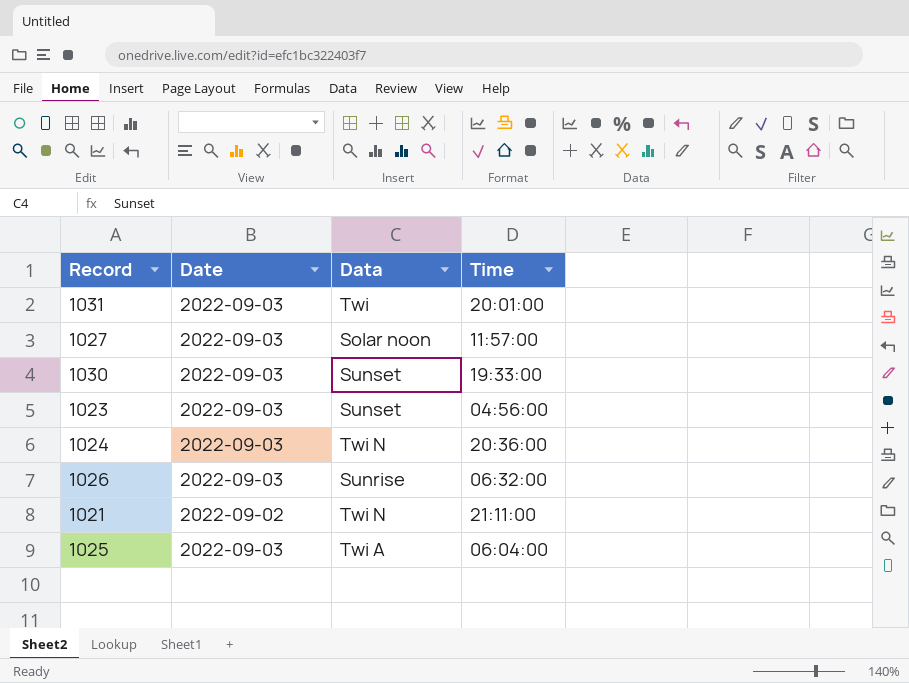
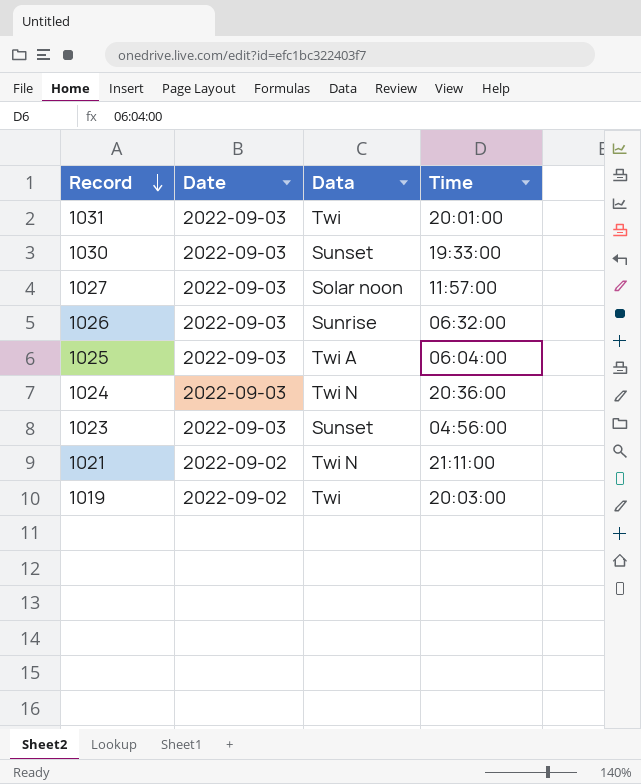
row order: none -> Record descending
row 1019: none -> 2022-09-02 | Twi | 20:03:00

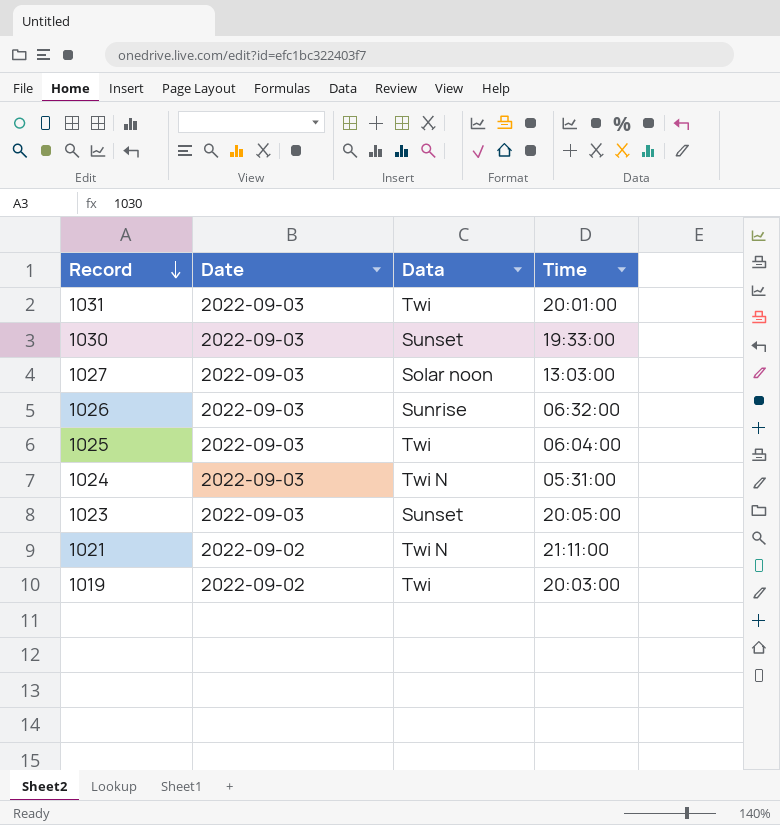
1027 | Time: 11:57:00 -> 13:03:00
1025 | Data: Twi A -> Twi
1024 | Time: 20:36:00 -> 05:31:00
1023 | Time: 04:56:00 -> 20:05:00

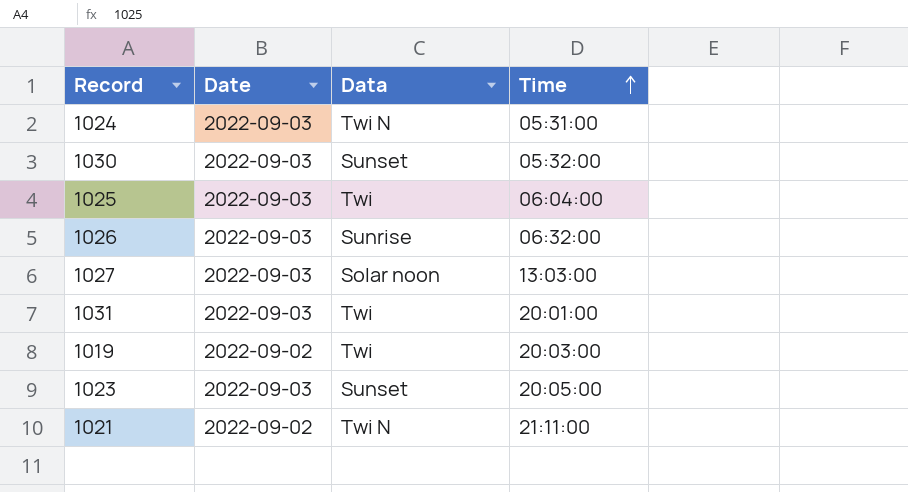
row order: Record descending -> Time ascending
1030 | Time: 19:33:00 -> 05:32:00

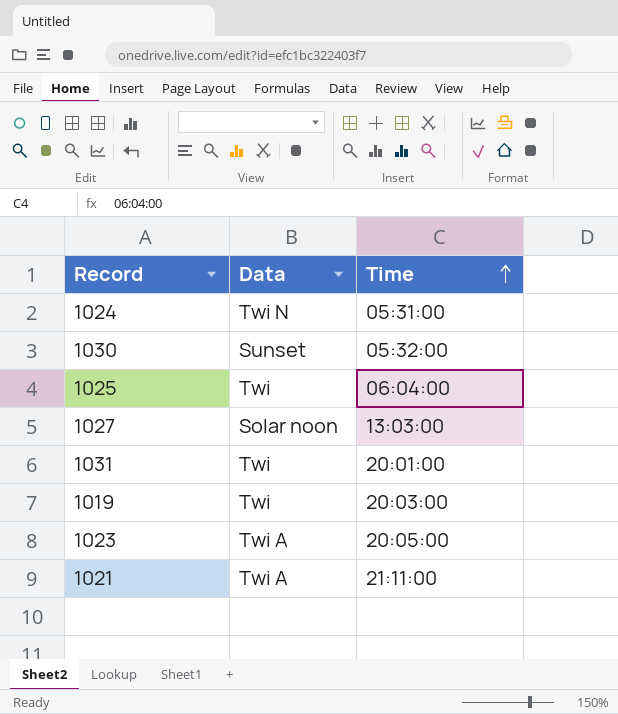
column Date | position: 2 -> none
row 1026: 2022-09-03 | Sunrise | 06:32:00 -> none
1023 | Data: Sunset -> Twi A
1021 | Data: Twi N -> Twi A

